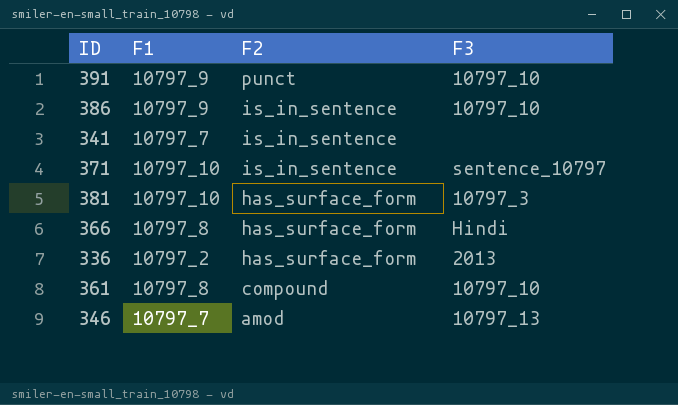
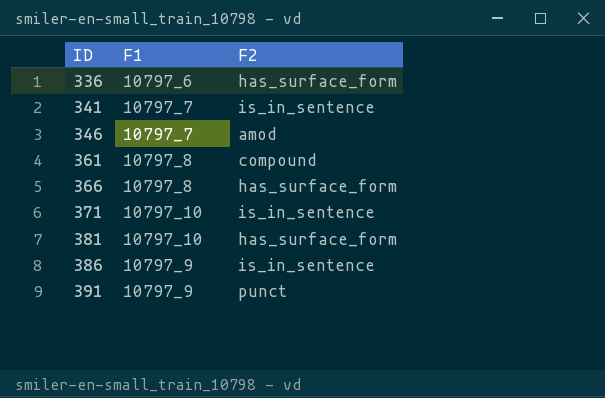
row order: F2 descending -> ID ascending
column F3 | position: 4 -> none
336 | F1: 10797_2 -> 10797_6

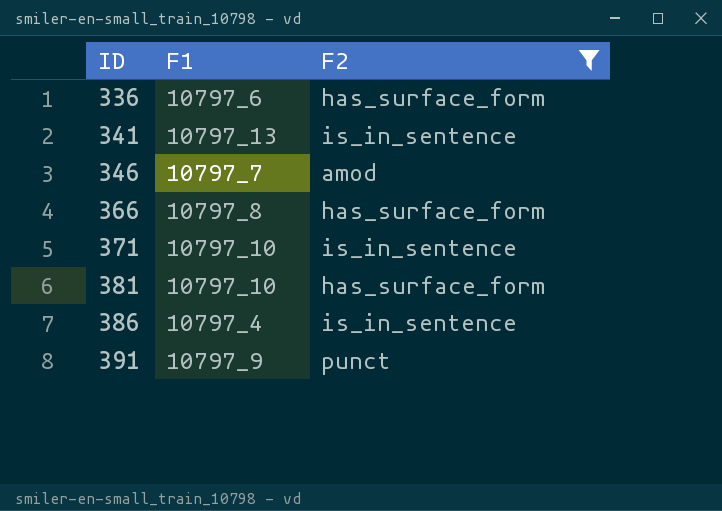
filter: none -> F2 != compound
341 | F1: 10797_7 -> 10797_13
386 | F1: 10797_9 -> 10797_4

